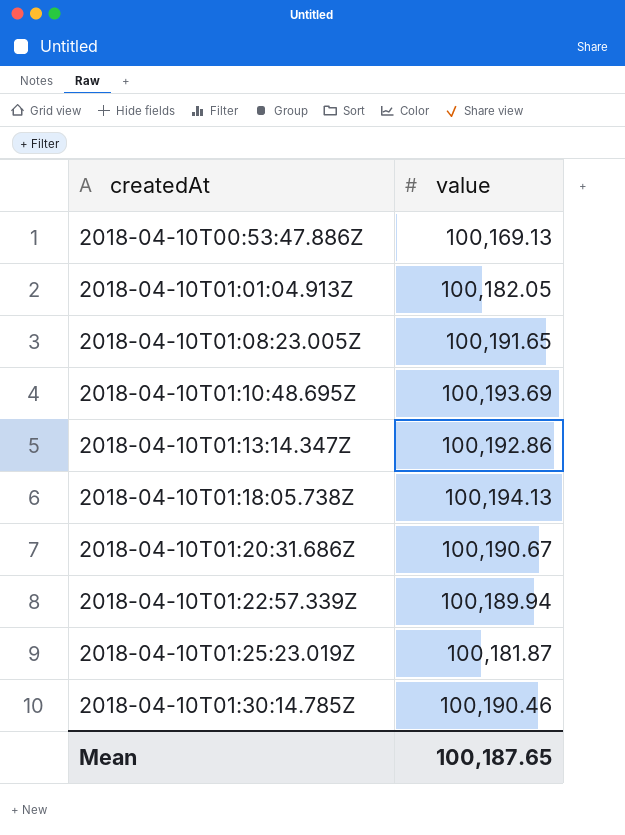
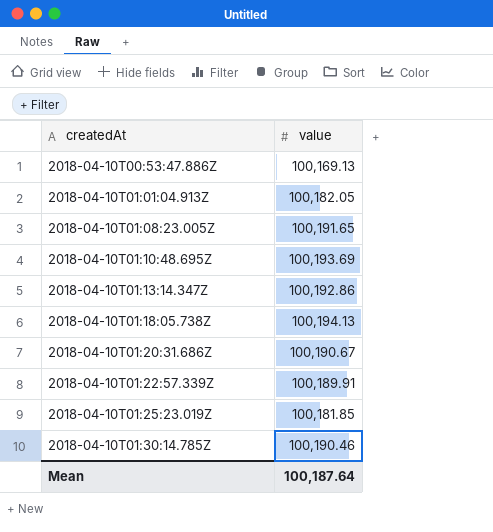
2018-04-10T01:22:57.339Z | value: 100,189.94 -> 100,189.91
2018-04-10T01:25:23.019Z | value: 100,181.87 -> 100,181.85
Mean | value: 100,187.65 -> 100,187.64

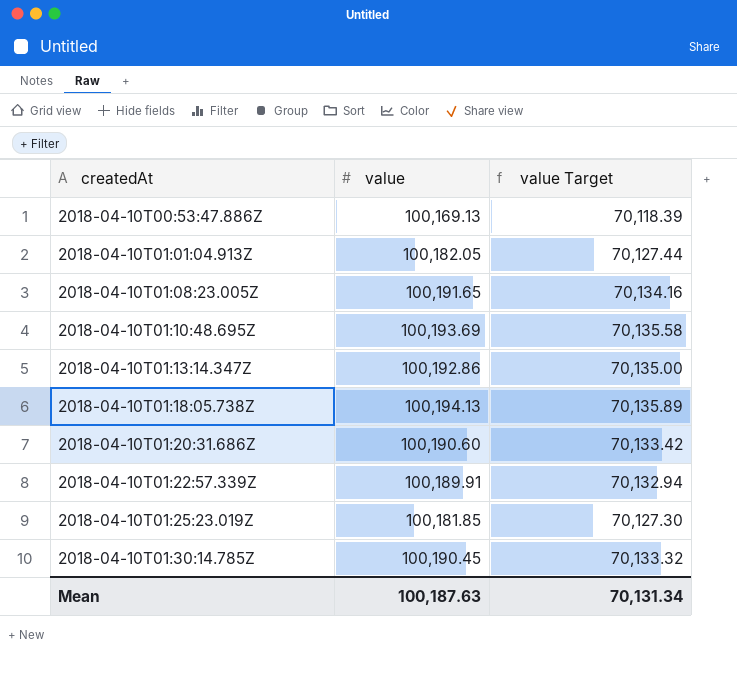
column value Target | formula: none -> [value] * 0.7
2018-04-10T01:20:31.686Z | value: 100,190.67 -> 100,190.60
2018-04-10T01:30:14.785Z | value: 100,190.46 -> 100,190.45
Mean | value: 100,187.64 -> 100,187.63

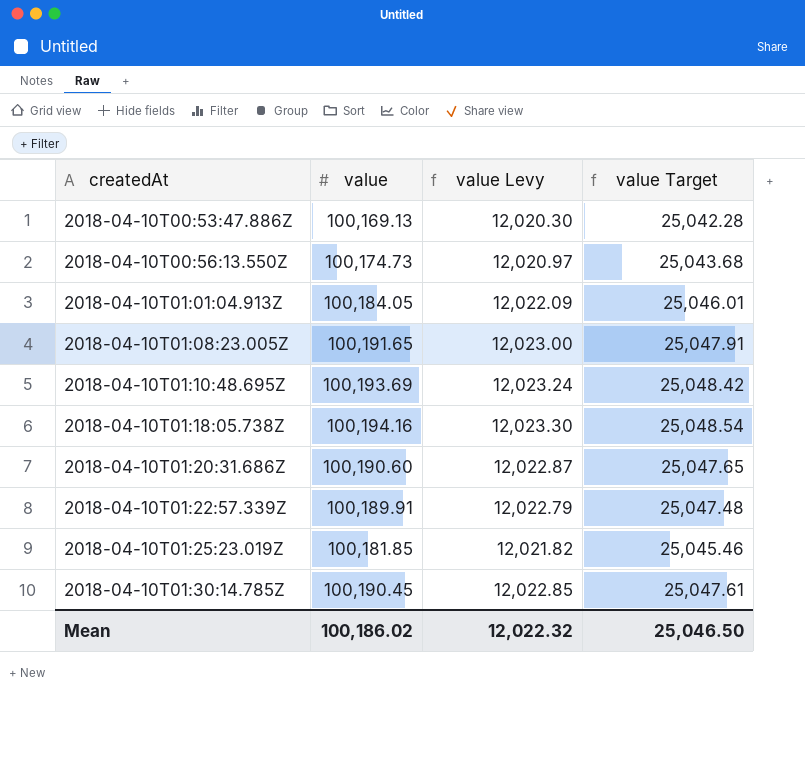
column value Levy | formula: none -> [value] * 0.12
column value Target | formula: [value] * 0.7 -> [value] * 0.25
row 2018-04-10T01:13:14.347Z: 100,192.86 | 70,135.00 -> none
row 2018-04-10T00:56:13.550Z: none -> 100,174.73 | 12,020.97 | 25,043.68
2018-04-10T01:01:04.913Z | value: 100,182.05 -> 100,184.05
2018-04-10T01:18:05.738Z | value: 100,194.13 -> 100,194.16
Mean | value: 100,187.63 -> 100,186.02
Mean | value Target: 70,131.34 -> 25,046.50

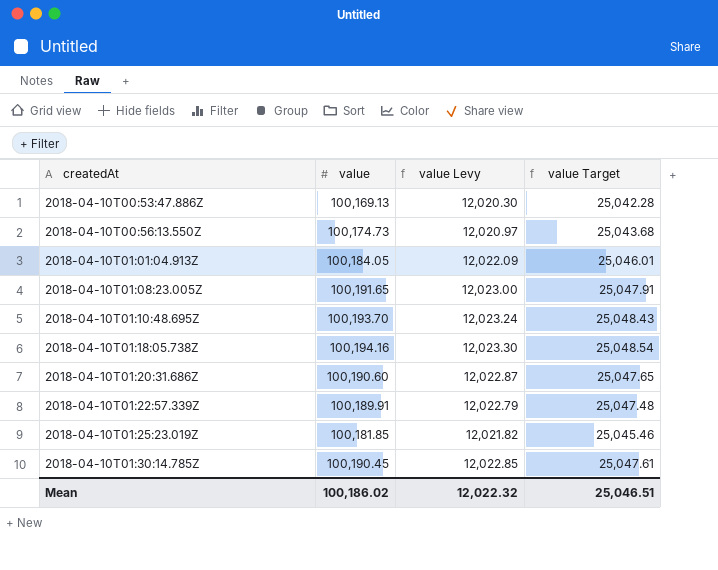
2018-04-10T01:10:48.695Z | value: 100,193.69 -> 100,193.70
2018-04-10T01:10:48.695Z | value Target: 25,048.42 -> 25,048.43
Mean | value Target: 25,046.50 -> 25,046.51

